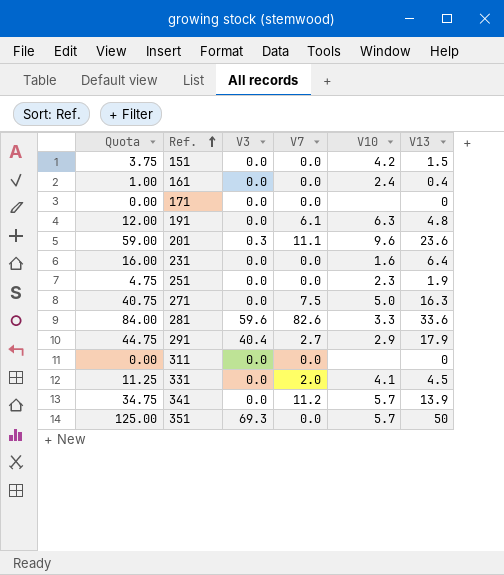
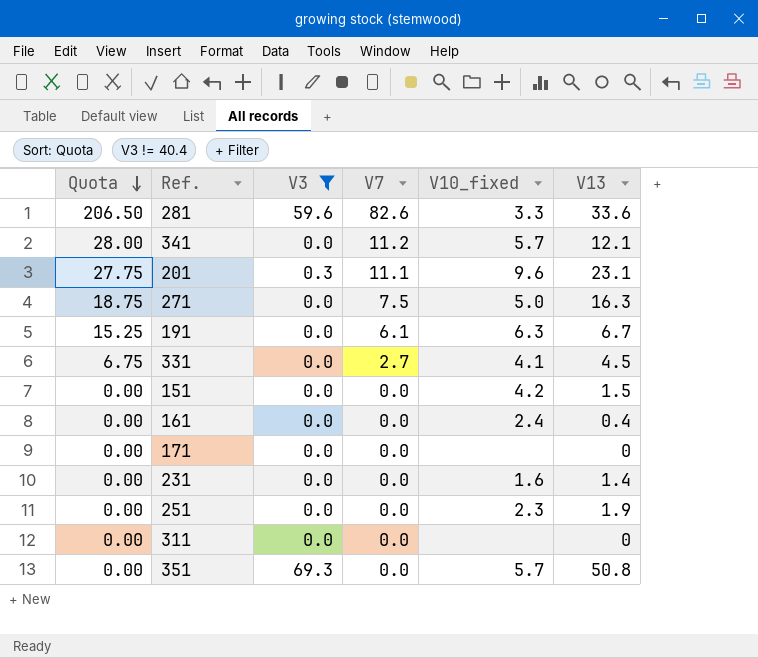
filter: none -> V3 != 40.4
row order: Ref. ascending -> Quota descending
column Quota | formula: [V13] * 2.5 -> [V7] * 2.5
column name: V10 -> V10_fixed
341 | V13: 13.9 -> 12.1
201 | V13: 23.6 -> 23.1
191 | V13: 4.8 -> 6.7
331 | V7: 2.0 -> 2.7
231 | V13: 6.4 -> 1.4
351 | V13: 50 -> 50.8

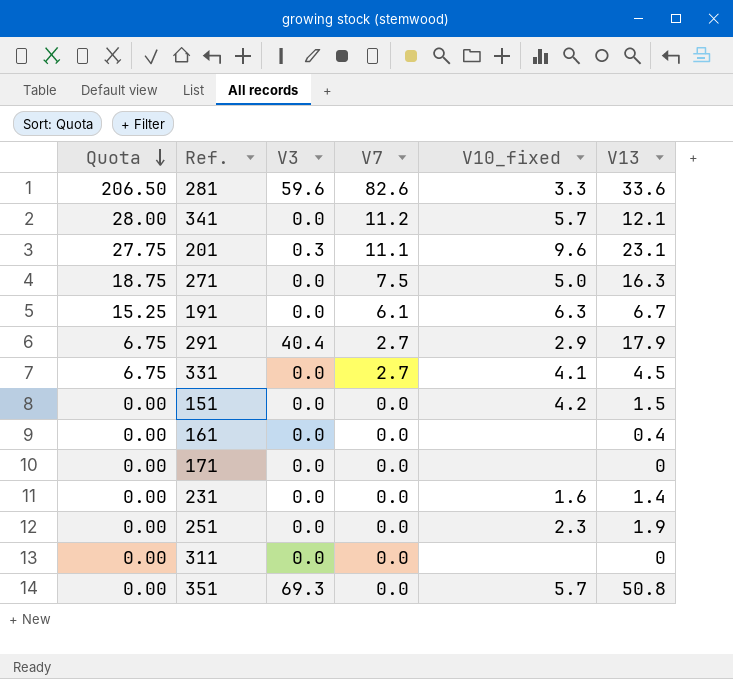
filter: V3 != 40.4 -> none
161 | V10_fixed: 2.4 -> none

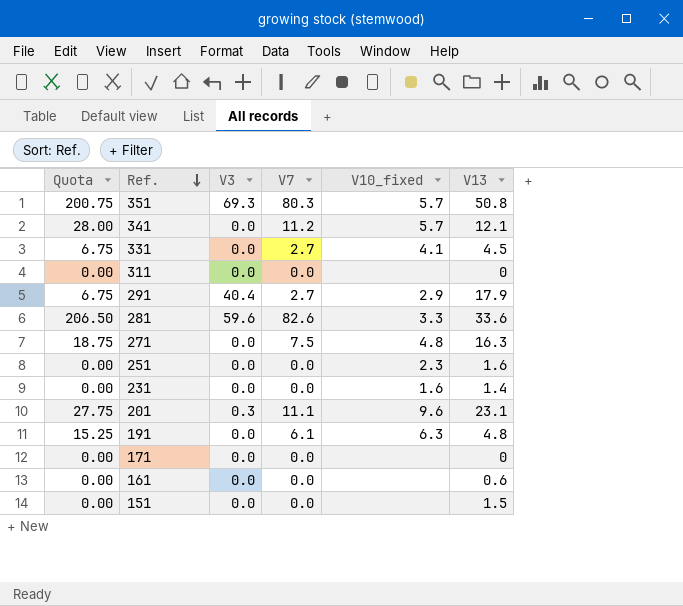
row order: Quota descending -> Ref. descending
351 | Quota: 0.00 -> 200.75
351 | V7: 0.0 -> 80.3
271 | V10_fixed: 5.0 -> 4.8
251 | V13: 1.9 -> 1.6
191 | V13: 6.7 -> 4.8
161 | V13: 0.4 -> 0.6
151 | V10_fixed: 4.2 -> none

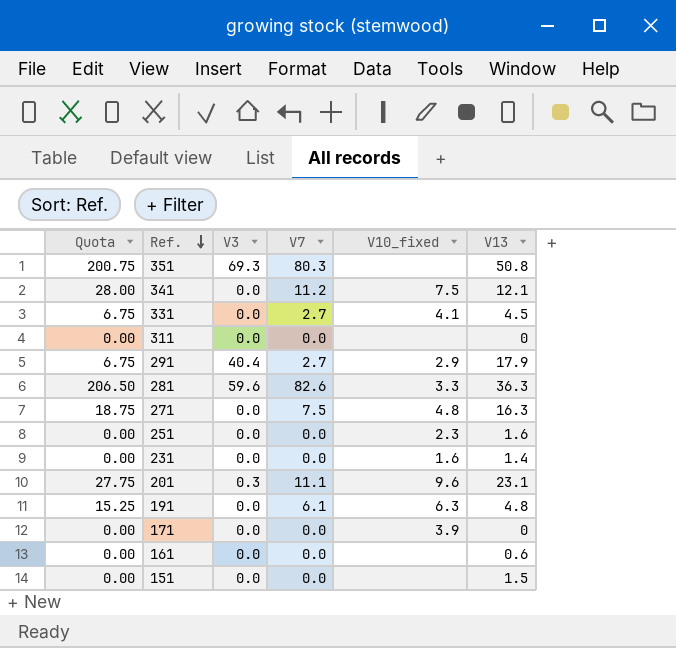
351 | V10_fixed: 5.7 -> none
341 | V10_fixed: 5.7 -> 7.5
281 | V13: 33.6 -> 36.3
171 | V10_fixed: none -> 3.9

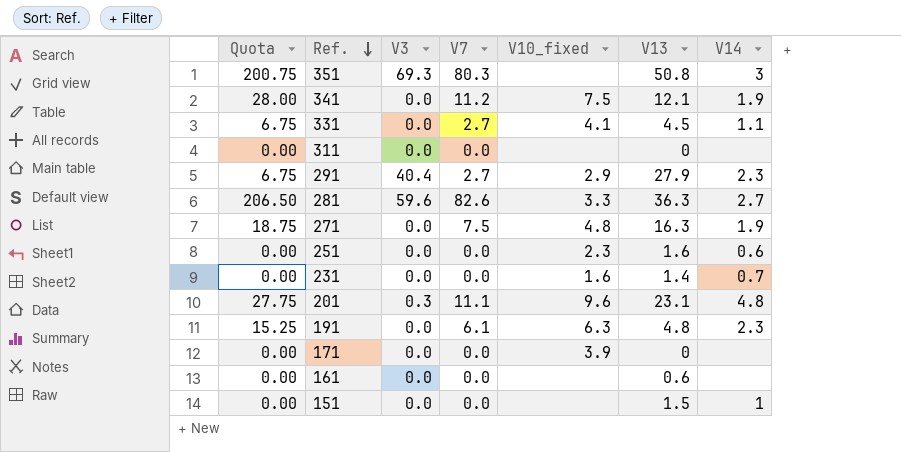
column V14 | position: none -> 7
291 | V13: 17.9 -> 27.9

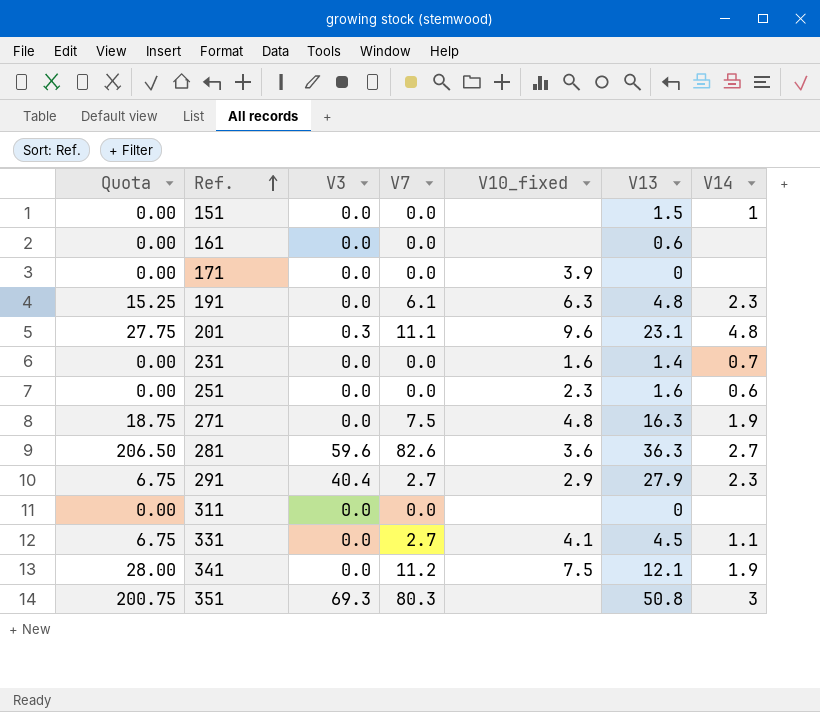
row order: Ref. descending -> Ref. ascending
281 | V10_fixed: 3.3 -> 3.6

